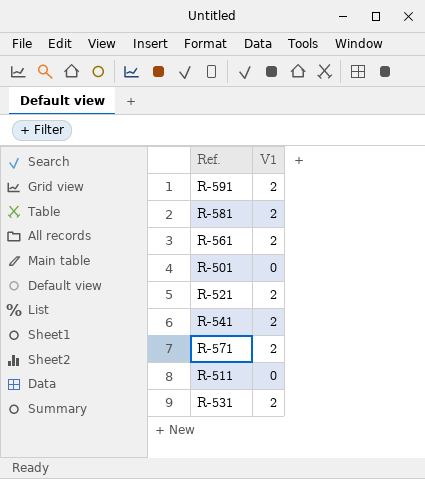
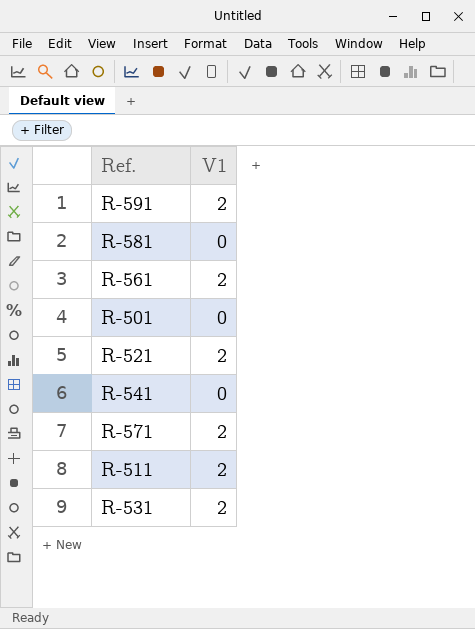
R-581 | V1: 2 -> 0
R-541 | V1: 2 -> 0
R-511 | V1: 0 -> 2

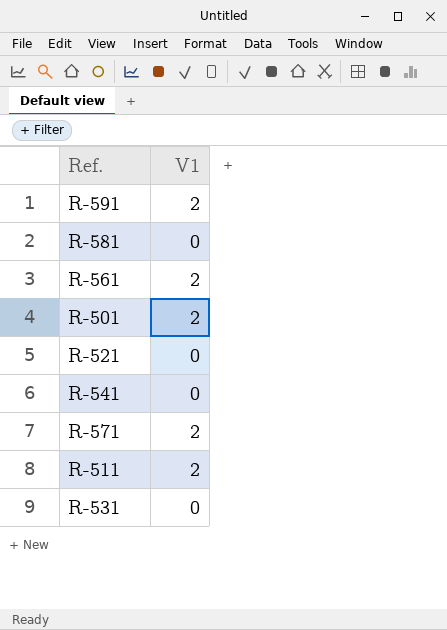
R-501 | V1: 0 -> 2
R-521 | V1: 2 -> 0
R-531 | V1: 2 -> 0

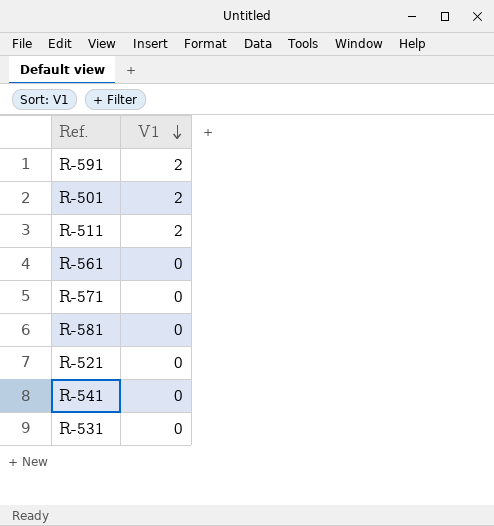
row order: none -> V1 descending
R-561 | V1: 2 -> 0
R-571 | V1: 2 -> 0

